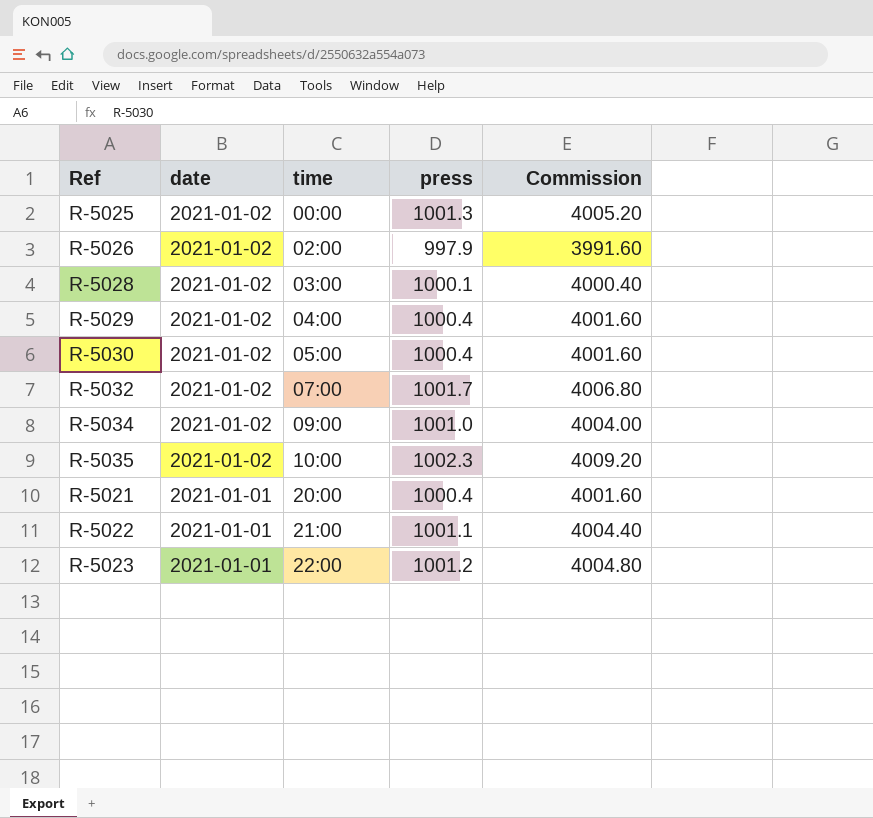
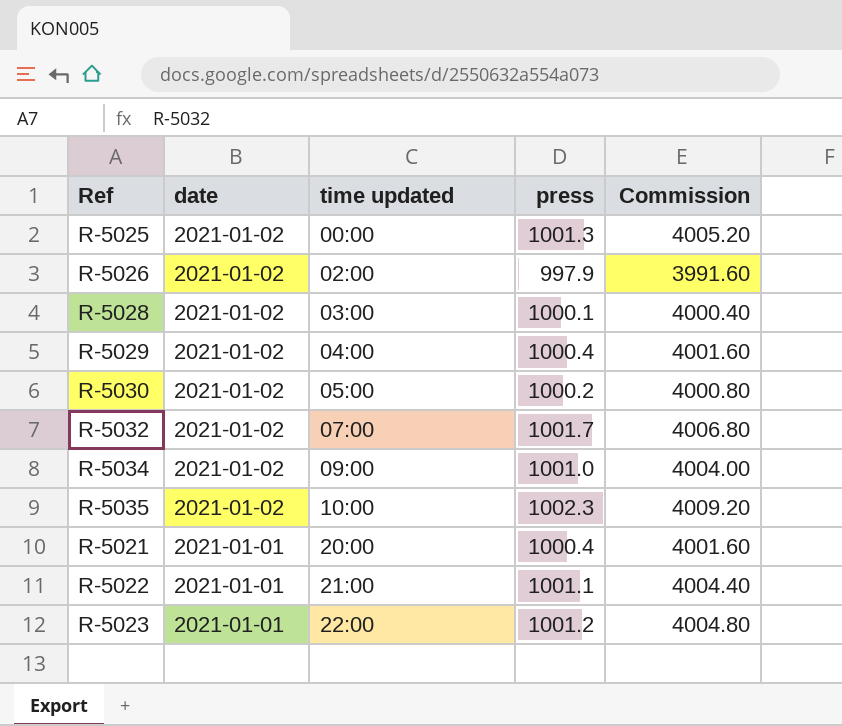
column name: time -> time updated
R-5030 | press: 1000.4 -> 1000.2
R-5030 | Commission: 4001.60 -> 4000.80

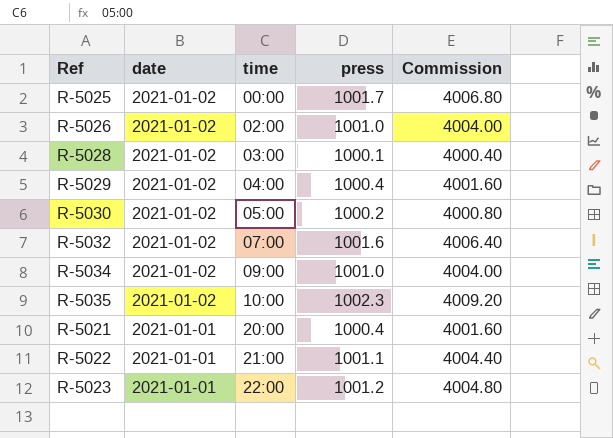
column name: time updated -> time
R-5025 | press: 1001.3 -> 1001.7
R-5025 | Commission: 4005.20 -> 4006.80
R-5026 | press: 997.9 -> 1001.0
R-5026 | Commission: 3991.60 -> 4004.00
R-5032 | press: 1001.7 -> 1001.6
R-5032 | Commission: 4006.80 -> 4006.40

